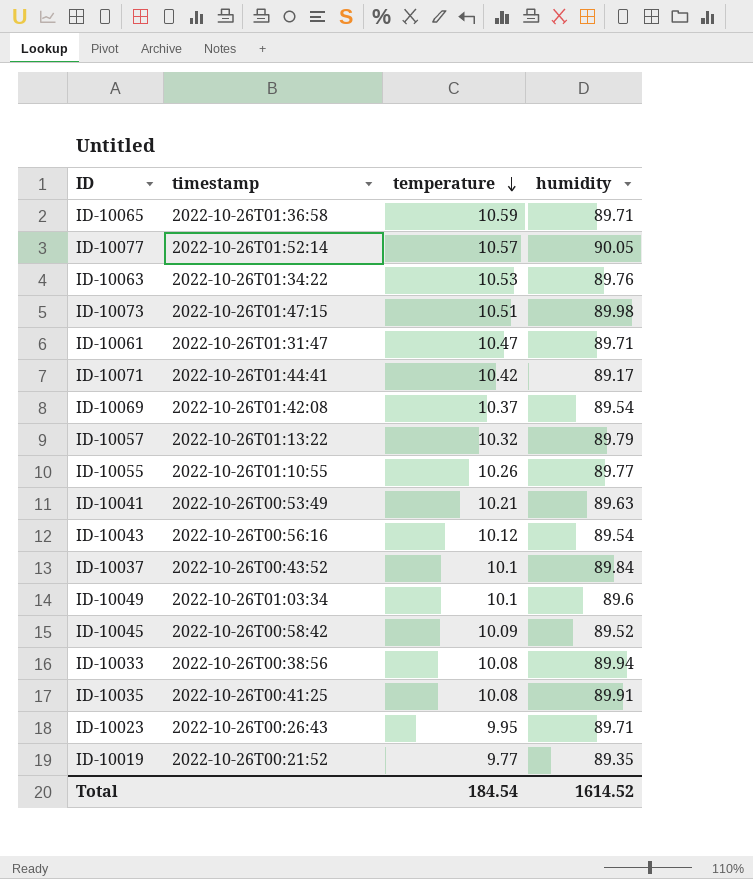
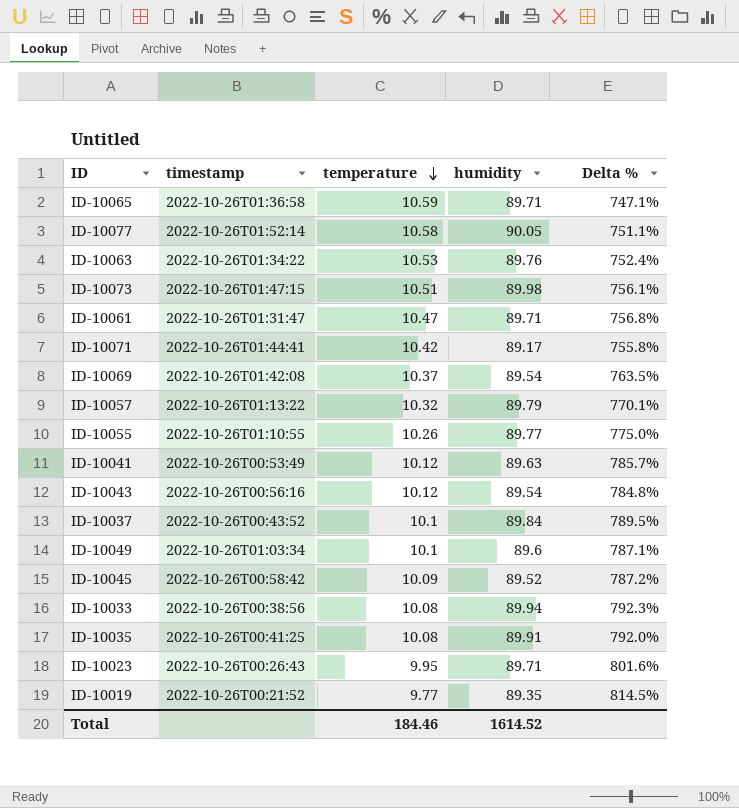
column Delta % | formula: none -> ([humidity] - [temperature]) / [temperature]
ID-10077 | temperature: 10.57 -> 10.58
ID-10041 | temperature: 10.21 -> 10.12
Total | temperature: 184.54 -> 184.46

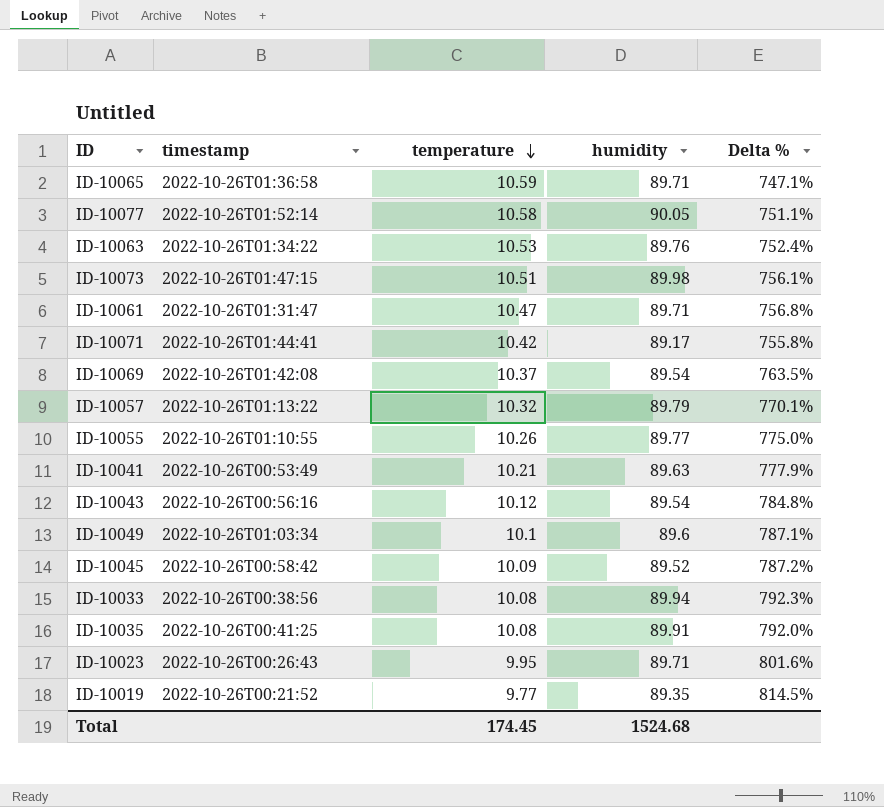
row ID-10037: 2022-10-26T00:43:52 | 10.1 | 89.84 | 789.5% -> none
ID-10041 | temperature: 10.12 -> 10.21
ID-10041 | Delta %: 785.7% -> 777.9%
Total | temperature: 184.46 -> 174.45
Total | humidity: 1614.52 -> 1524.68

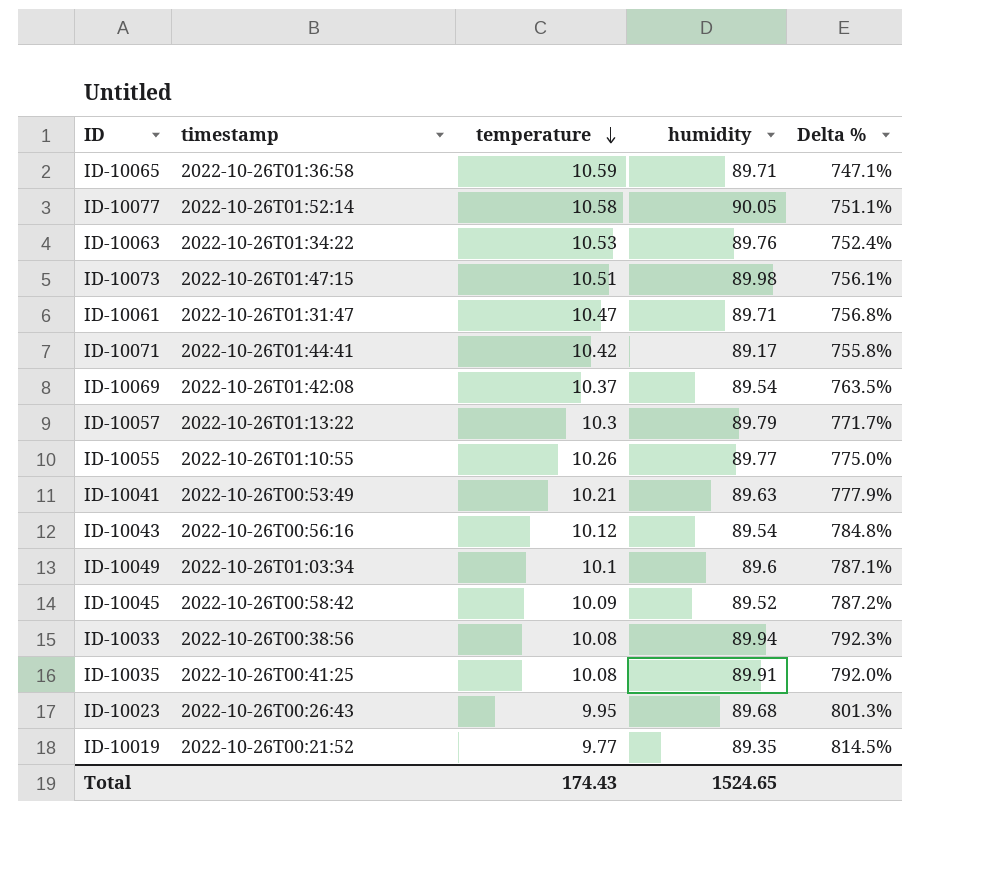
ID-10057 | temperature: 10.32 -> 10.3
ID-10057 | Delta %: 770.1% -> 771.7%
ID-10023 | humidity: 89.71 -> 89.68
ID-10023 | Delta %: 801.6% -> 801.3%
Total | temperature: 174.45 -> 174.43
Total | humidity: 1524.68 -> 1524.65

